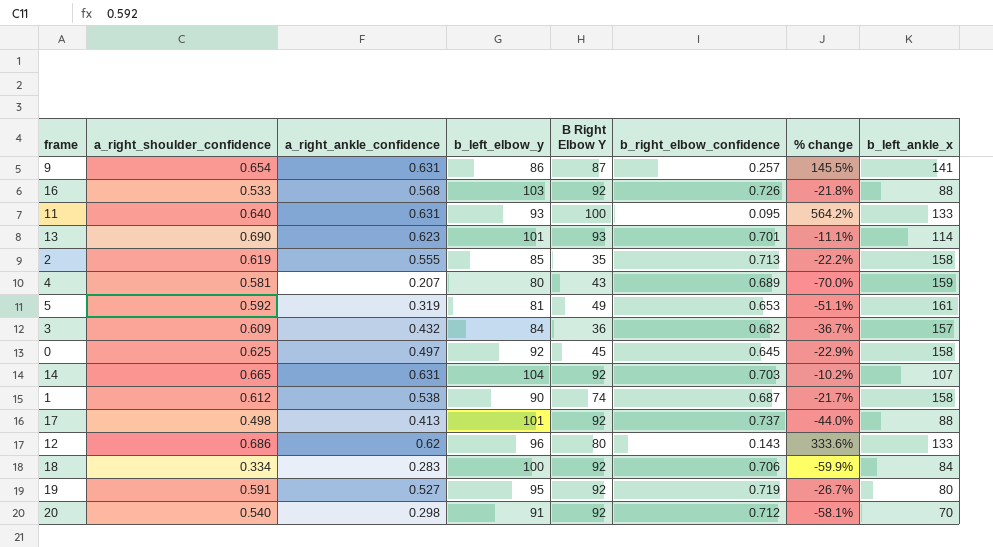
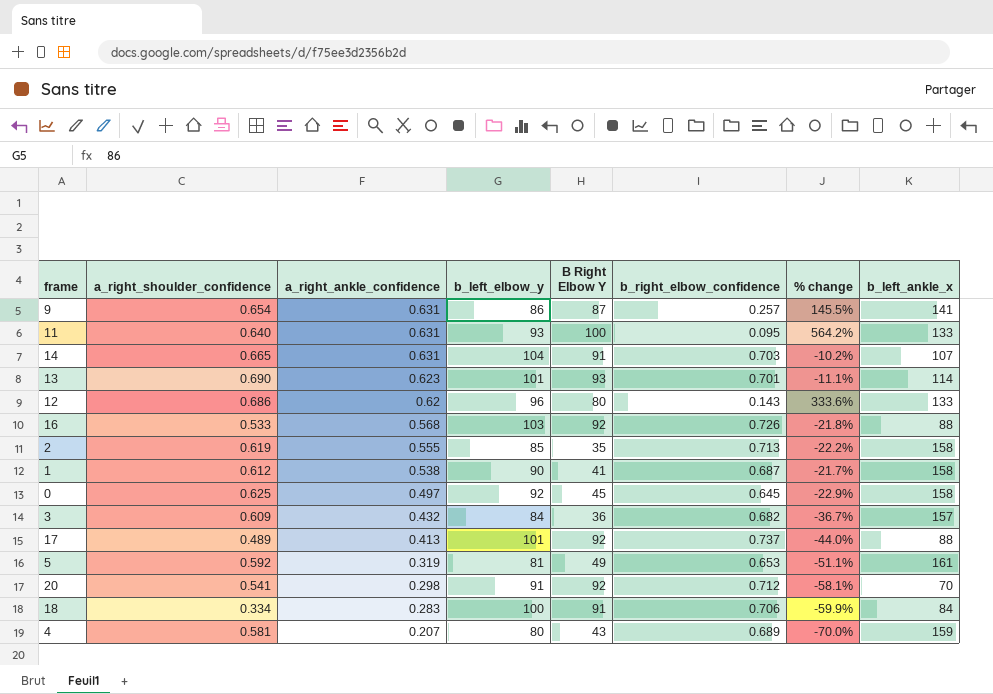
row order: none -> a_right_ankle_confidence descending
row 19: 0.591 | 0.527 | 95 | 92 | 0.719 | -26.7% | 80 -> none
14 | B Right Elbow Y: 92 -> 91
1 | B Right Elbow Y: 74 -> 41
17 | a_right_shoulder_confidence: 0.498 -> 0.489
20 | a_right_shoulder_confidence: 0.540 -> 0.541
18 | B Right Elbow Y: 92 -> 91

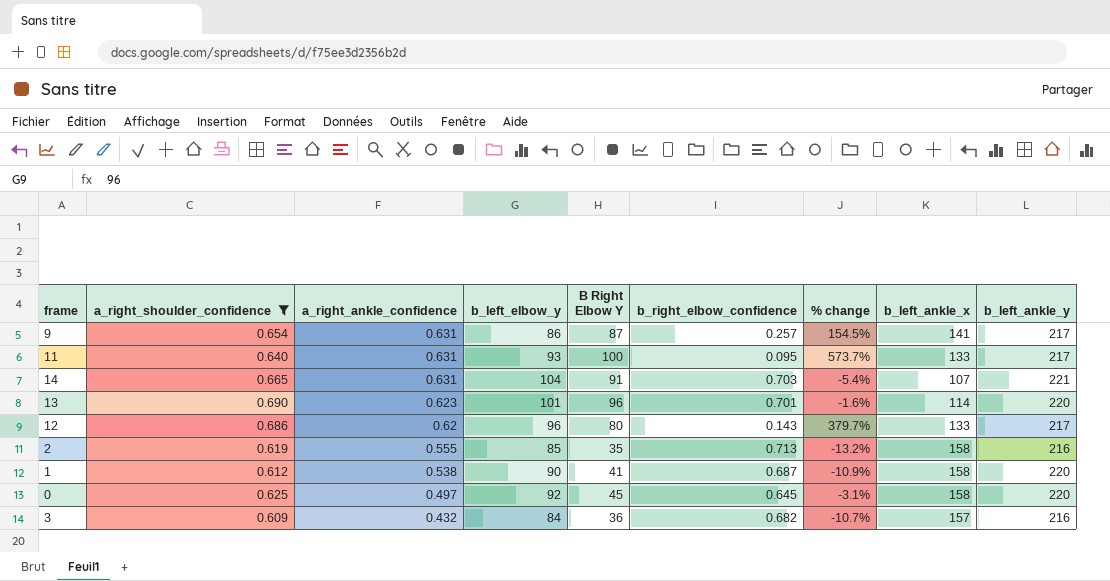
filter: none -> a_right_shoulder_confidence >= 0.609
column % change | formula: ([a_right_ankle_confidence] - [b_right_elbow_confidence]) / [b_right_elbow_confidence] -> ([a_right_shoulder_confidence] - [b_right_elbow_confidence]) / [b_right_elbow_confidence]
column b_left_ankle_y | position: none -> 9
13 | B Right Elbow Y: 93 -> 96

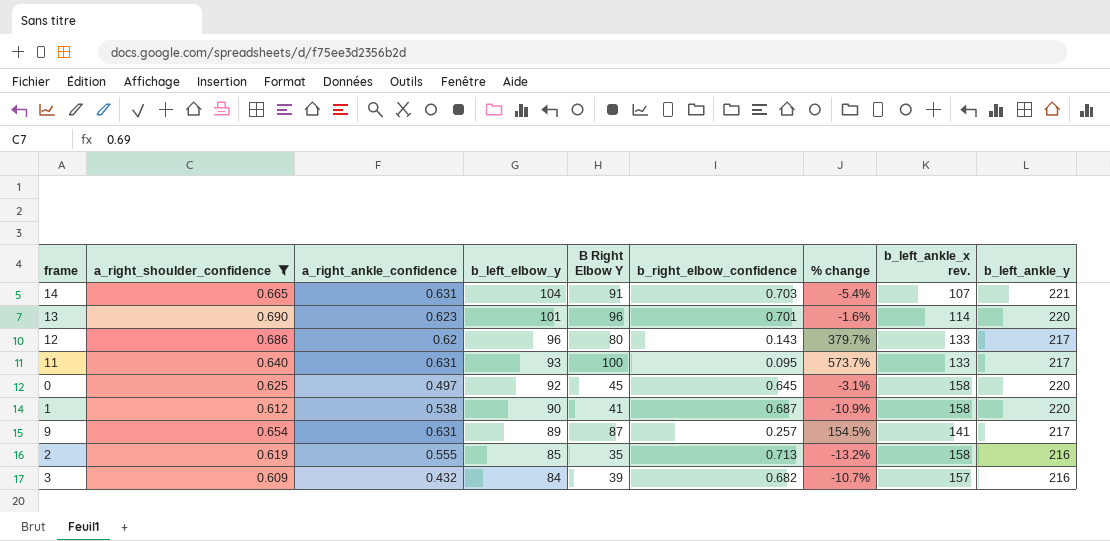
row order: a_right_ankle_confidence descending -> b_left_elbow_y descending
column name: b_left_ankle_x -> b_left_ankle_x rev.
9 | b_left_elbow_y: 86 -> 89
3 | B Right Elbow Y: 36 -> 39

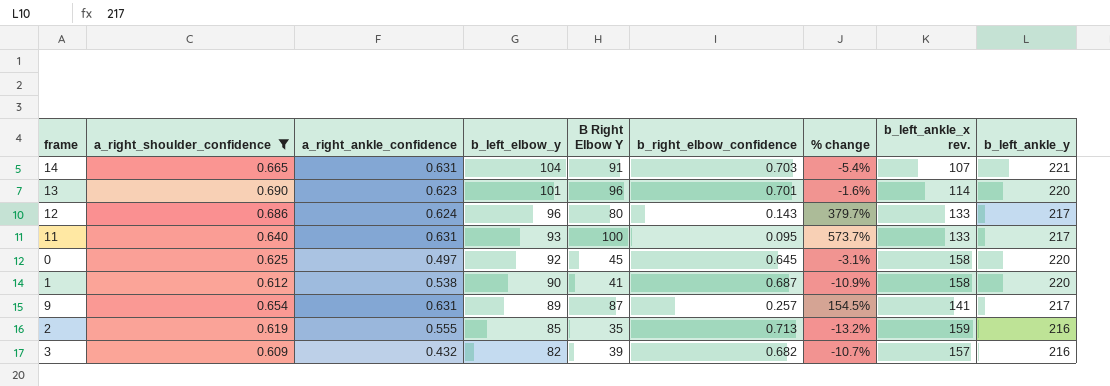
12 | a_right_ankle_confidence: 0.62 -> 0.624
2 | b_left_ankle_x rev.: 158 -> 159
3 | b_left_elbow_y: 84 -> 82

